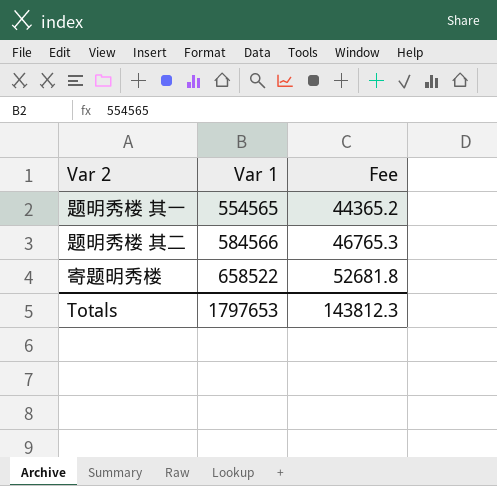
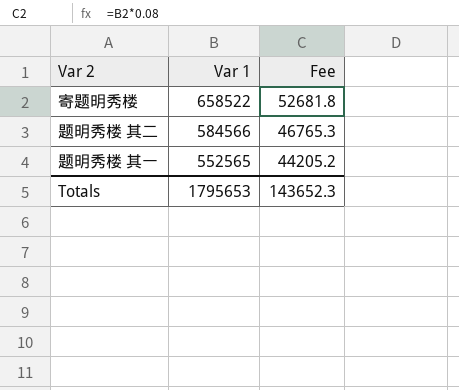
row order: Var 1 ascending -> Var 1 descending
题明秀楼 其一 | Var 1: 554565 -> 552565
题明秀楼 其一 | Fee: 44365.2 -> 44205.2
Totals | Var 1: 1797653 -> 1795653
Totals | Fee: 143812.3 -> 143652.3

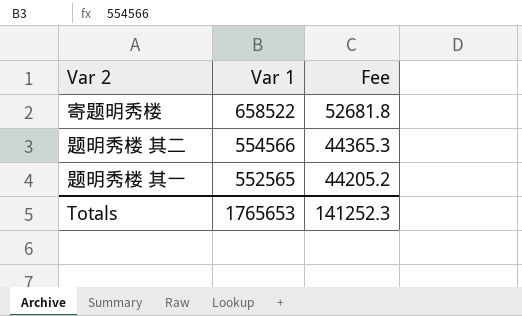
题明秀楼 其二 | Var 1: 584566 -> 554566
题明秀楼 其二 | Fee: 46765.3 -> 44365.3
Totals | Var 1: 1795653 -> 1765653
Totals | Fee: 143652.3 -> 141252.3

